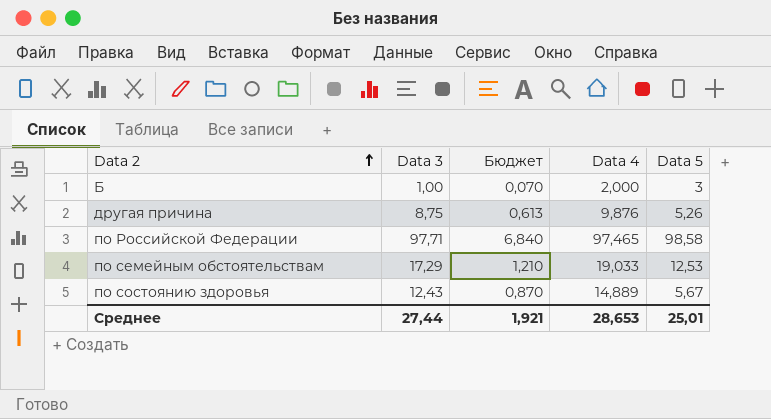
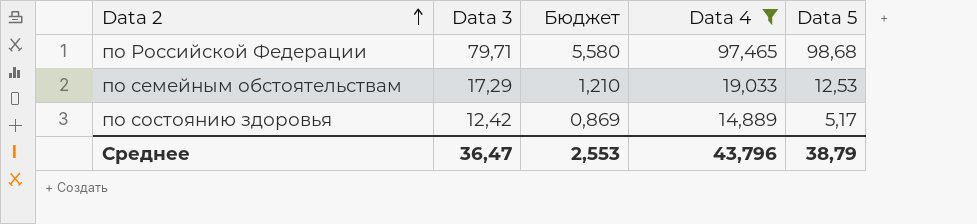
filter: none -> Data 4 >= 14,889
по Российской Федерации | Data 3: 97,71 -> 79,71
по Российской Федерации | Бюджет: 6,840 -> 5,580
по Российской Федерации | Data 5: 98,58 -> 98,68
по состоянию здоровья | Data 3: 12,43 -> 12,42
по состоянию здоровья | Бюджет: 0,870 -> 0,869
по состоянию здоровья | Data 5: 5,67 -> 5,17
Среднее | Data 3: 27,44 -> 36,47
Среднее | Бюджет: 1,921 -> 2,553
Среднее | Data 4: 28,653 -> 43,796
Среднее | Data 5: 25,01 -> 38,79

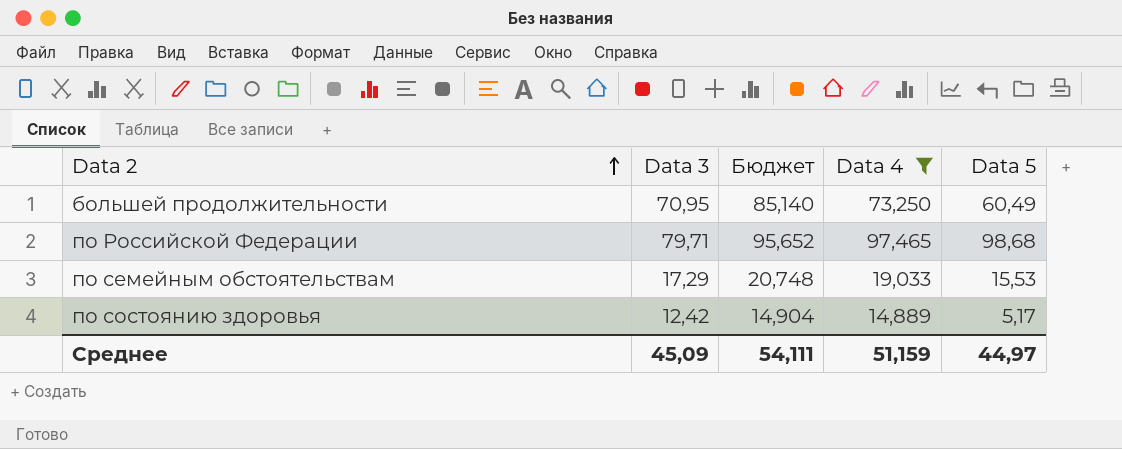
column Бюджет | formula: [Data 3] * 0,07 -> [Data 3] * 1,2
row большей продолжительности: none -> 70,95 | 85,140 | 73,250 | 60,49
по семейным обстоятельствам | Data 5: 12,53 -> 15,53
Среднее | Data 3: 36,47 -> 45,09
Среднее | Бюджет: 2,553 -> 54,111
Среднее | Data 4: 43,796 -> 51,159
Среднее | Data 5: 38,79 -> 44,97

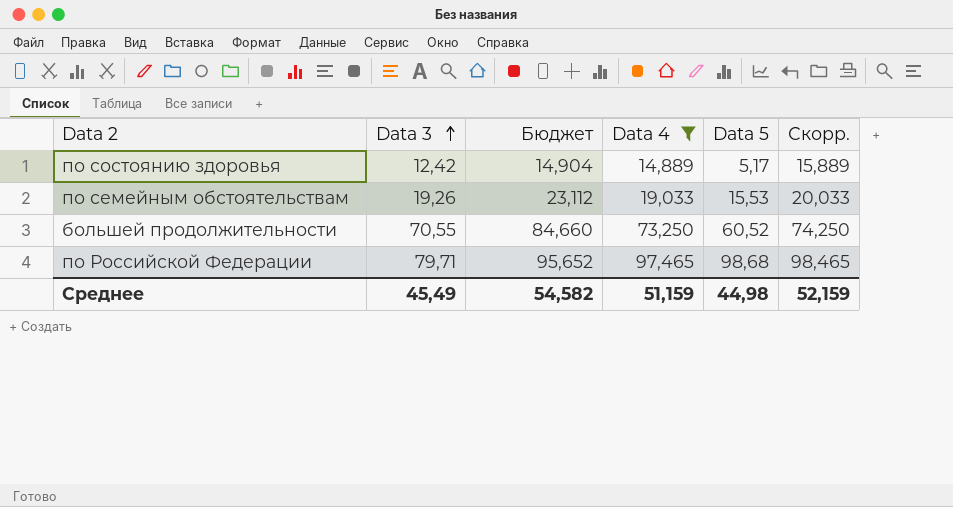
row order: Data 2 ascending -> Data 3 ascending
column Скорр. | formula: none -> [Data 4] + 1
по семейным обстоятельствам | Data 3: 17,29 -> 19,26
по семейным обстоятельствам | Бюджет: 20,748 -> 23,112
большей продолжительности | Data 3: 70,95 -> 70,55
большей продолжительности | Бюджет: 85,140 -> 84,660
большей продолжительности | Data 5: 60,49 -> 60,52
Среднее | Data 3: 45,09 -> 45,49
Среднее | Бюджет: 54,111 -> 54,582
Среднее | Data 5: 44,97 -> 44,98

